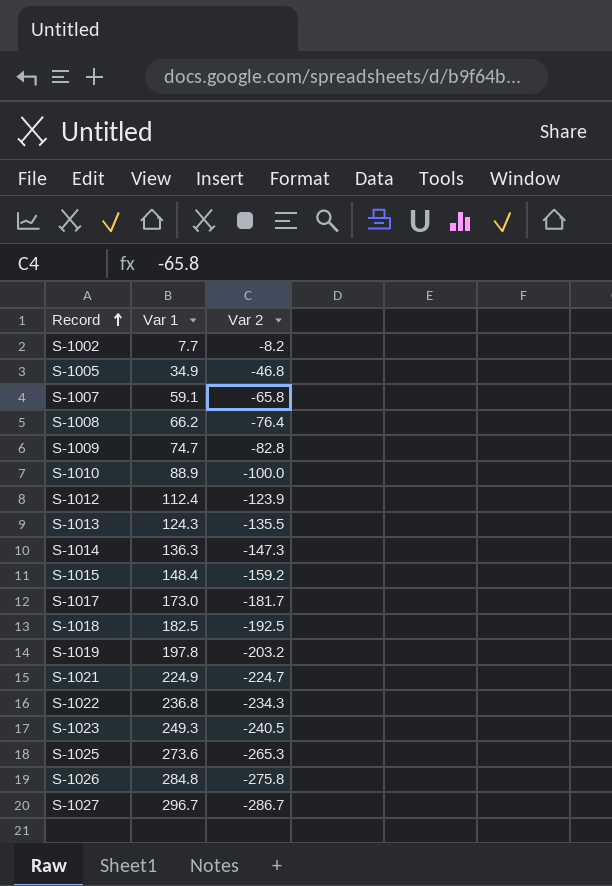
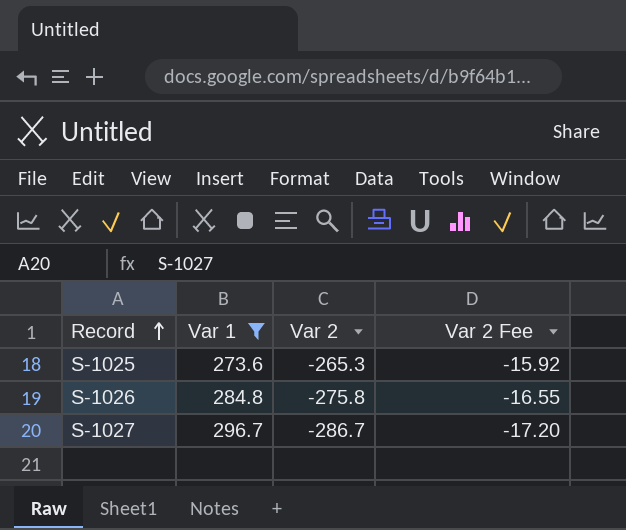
filter: none -> Var 1 >= 273.6
column Var 2 Fee | formula: none -> [Var 2] * 0.06

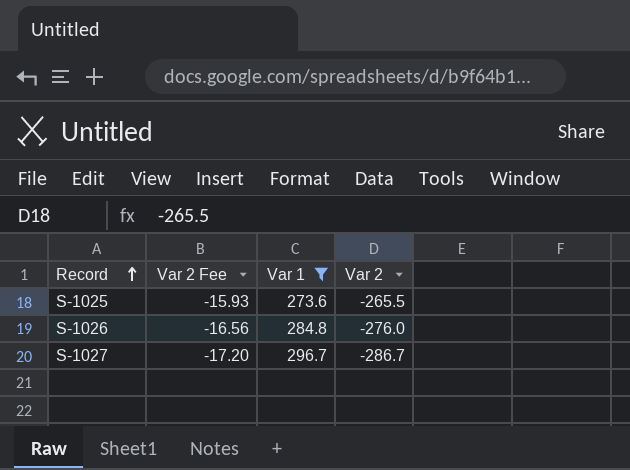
column Var 2 Fee | position: 4 -> 2
S-1025 | Var 2 Fee: -15.92 -> -15.93
S-1025 | Var 2: -265.3 -> -265.5
S-1026 | Var 2 Fee: -16.55 -> -16.56
S-1026 | Var 2: -275.8 -> -276.0

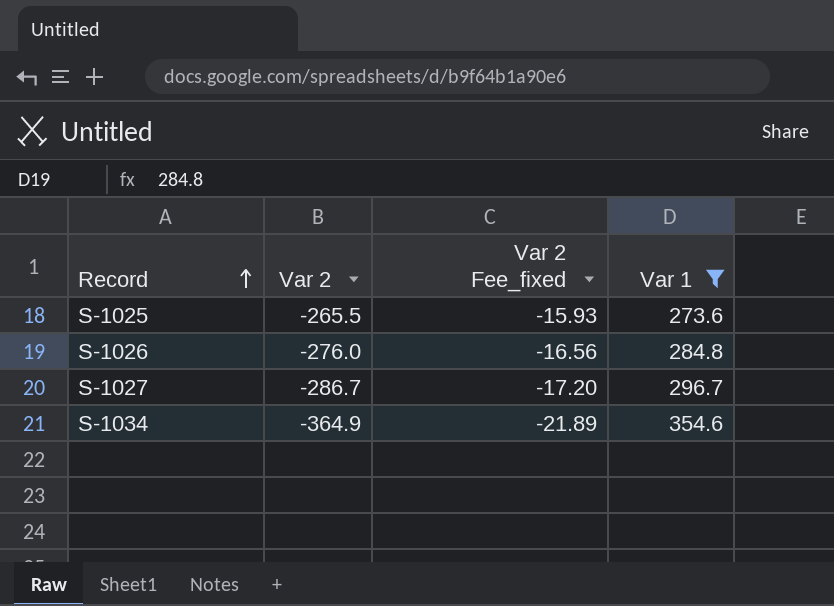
column Var 2 | position: 4 -> 2
column name: Var 2 Fee -> Var 2 Fee_fixed
row S-1034: none -> -364.9 | -21.89 | 354.6

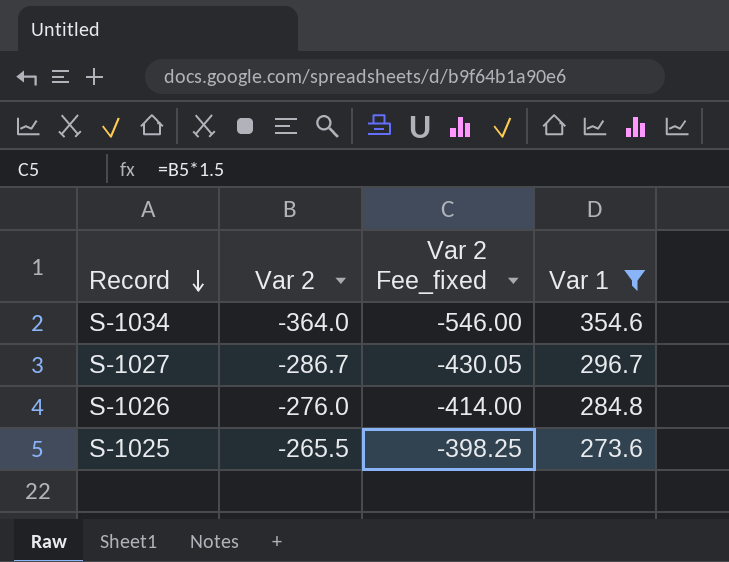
row order: Record ascending -> Record descending
column Var 2 Fee_fixed | formula: [Var 2] * 0.06 -> [Var 2] * 1.5
S-1034 | Var 2: -364.9 -> -364.0

